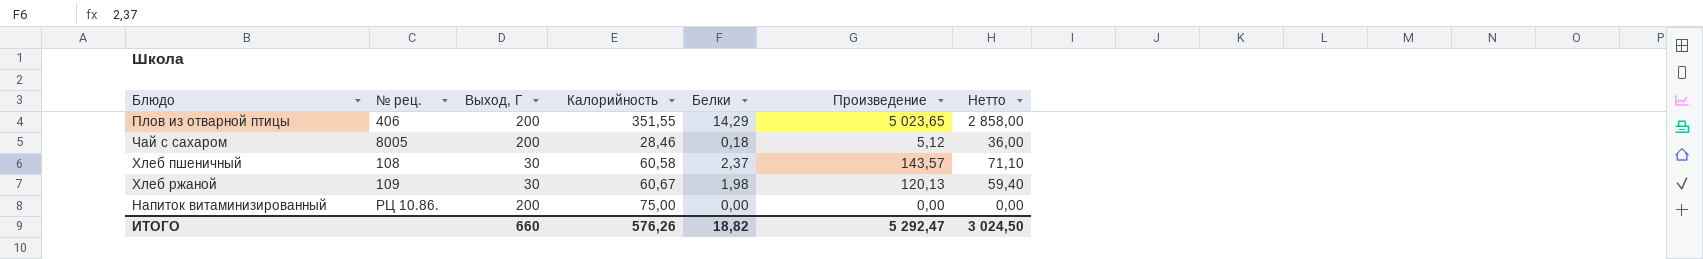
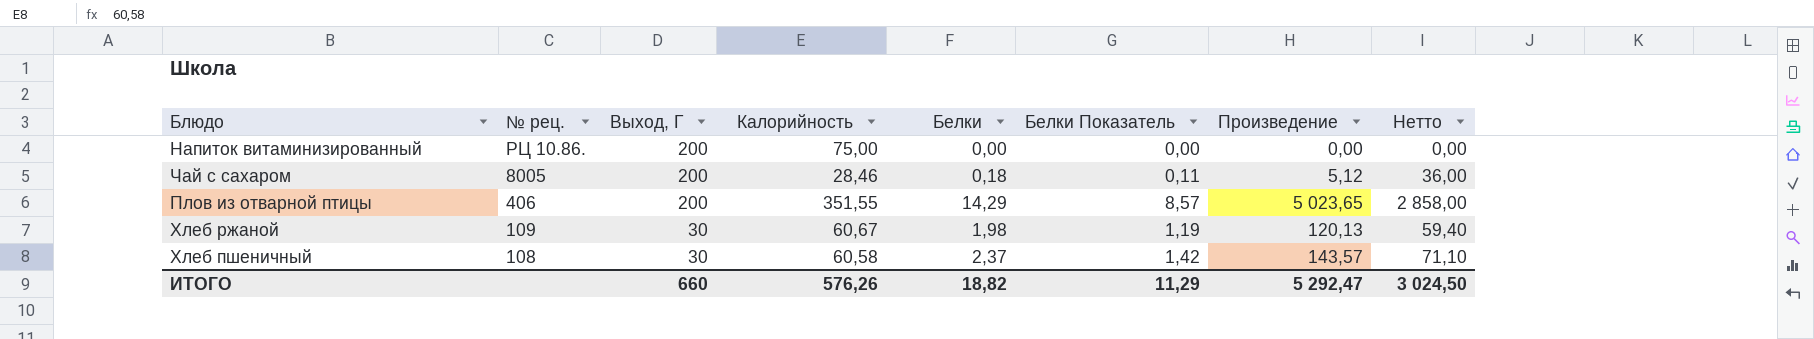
row order: none -> № рец. descending
column Белки Показатель | formula: none -> [Белки] * 0,6

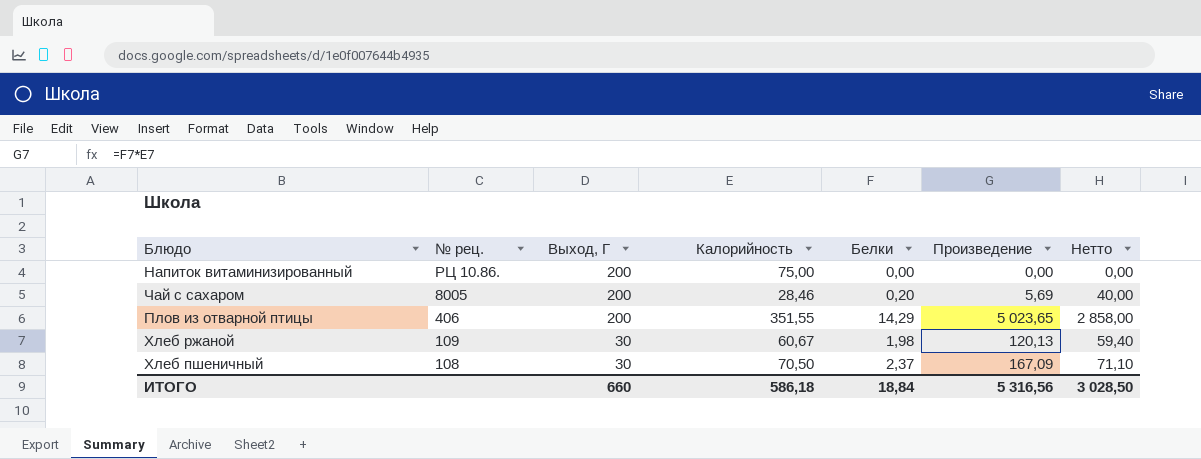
column Белки Показатель | formula: [Белки] * 0,6 -> none
Чай с сахаром | Белки: 0,18 -> 0,20
Чай с сахаром | Произведение: 5,12 -> 5,69
Чай с сахаром | Нетто: 36,00 -> 40,00
Хлеб пшеничный | Калорийность: 60,58 -> 70,50
Хлеб пшеничный | Произведение: 143,57 -> 167,09
ИТОГО | Калорийность: 576,26 -> 586,18
ИТОГО | Белки: 18,82 -> 18,84
ИТОГО | Произведение: 5 292,47 -> 5 316,56
ИТОГО | Нетто: 3 024,50 -> 3 028,50

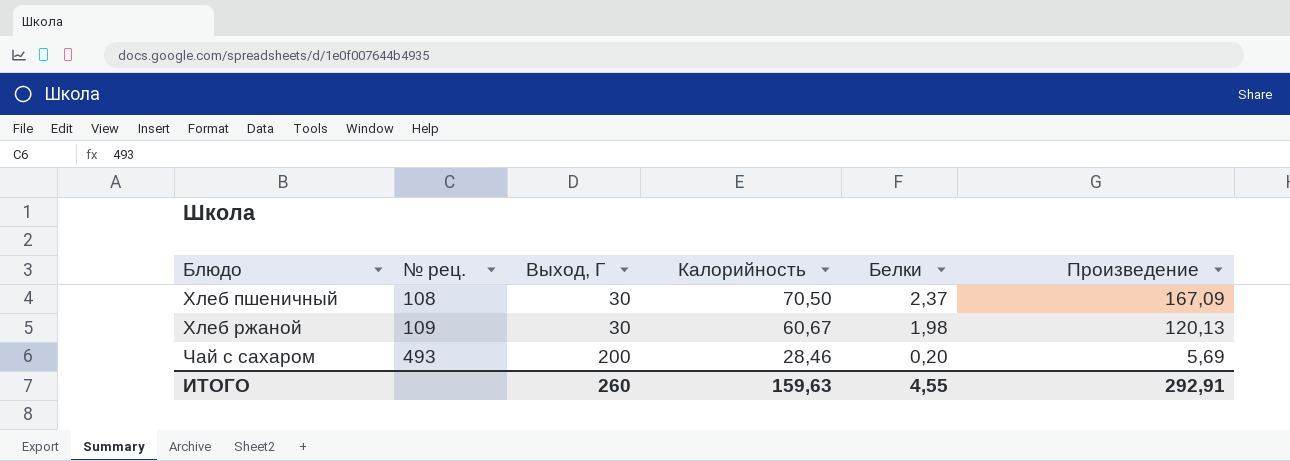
row order: № рец. descending -> Блюдо ascending
column Нетто | formula: [Выход, Г] * [Белки] -> none
row Напиток витаминизированный: РЦ 10.86. | 200 | 75,00 | 0,00 | 0,00 | 0,00 -> none
row Плов из отварной птицы: 406 | 200 | 351,55 | 14,29 | 5 023,65 | 2 858,00 -> none
Чай с сахаром | № рец.: 8005 -> 493
ИТОГО | Выход, Г: 660 -> 260
ИТОГО | Калорийность: 586,18 -> 159,63
ИТОГО | Белки: 18,84 -> 4,55
ИТОГО | Произведение: 5 316,56 -> 292,91

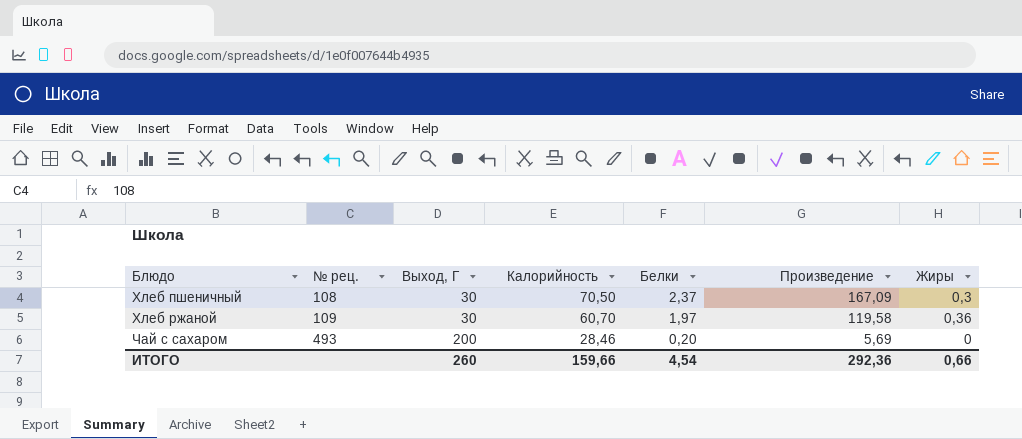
column Жиры | position: none -> 7
Хлеб ржаной | Калорийность: 60,67 -> 60,70
Хлеб ржаной | Белки: 1,98 -> 1,97
Хлеб ржаной | Произведение: 120,13 -> 119,58
ИТОГО | Калорийность: 159,63 -> 159,66
ИТОГО | Белки: 4,55 -> 4,54
ИТОГО | Произведение: 292,91 -> 292,36

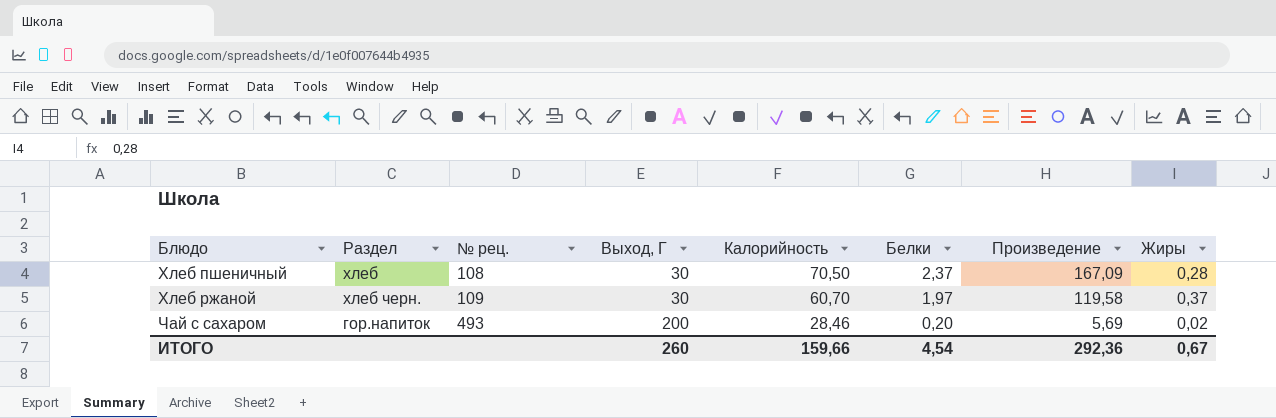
column Раздел | position: none -> 2
Хлеб пшеничный | Жиры: 0,3 -> 0,28
Хлеб ржаной | Жиры: 0,36 -> 0,37
Чай с сахаром | Жиры: 0 -> 0,02
ИТОГО | Жиры: 0,66 -> 0,67

